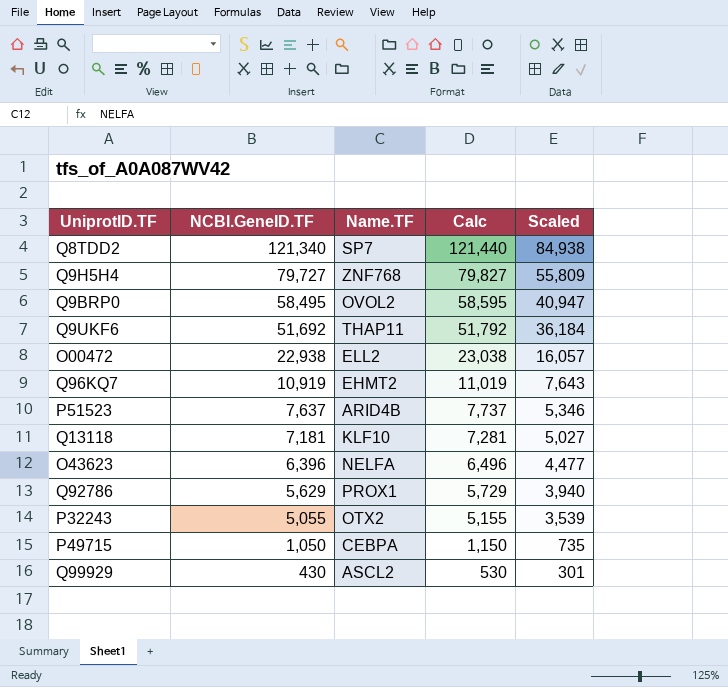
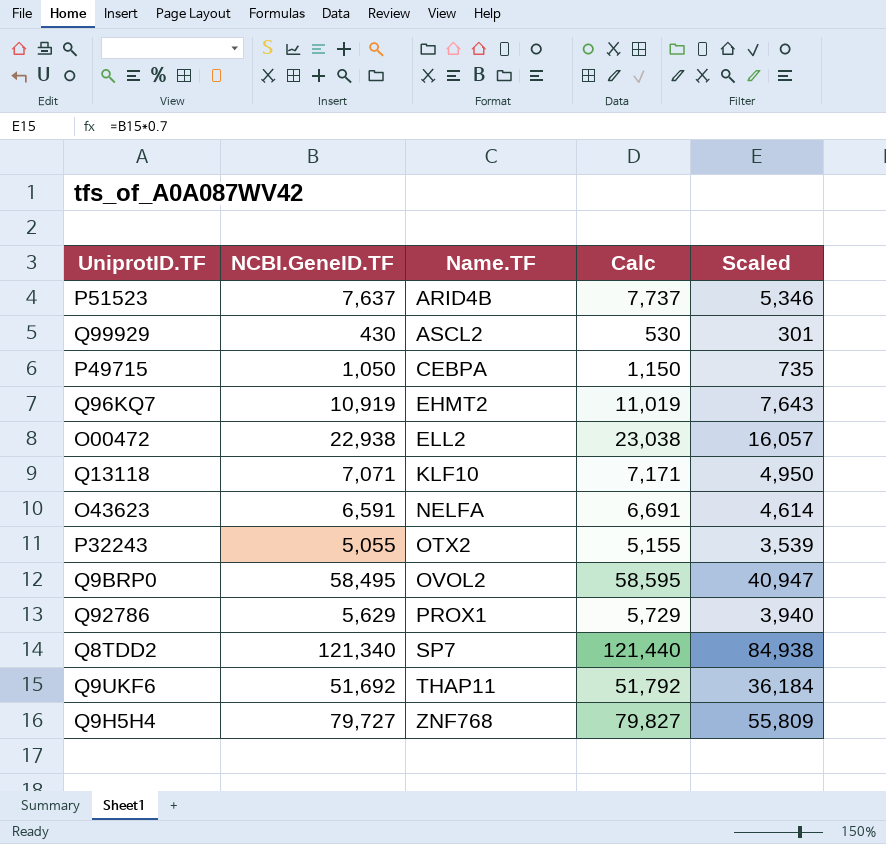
row order: NCBI.GeneID.TF descending -> Name.TF ascending
Q13118 | NCBI.GeneID.TF: 7,181 -> 7,071
Q13118 | Calc: 7,281 -> 7,171
Q13118 | Scaled: 5,027 -> 4,950
O43623 | NCBI.GeneID.TF: 6,396 -> 6,591
O43623 | Calc: 6,496 -> 6,691
O43623 | Scaled: 4,477 -> 4,614

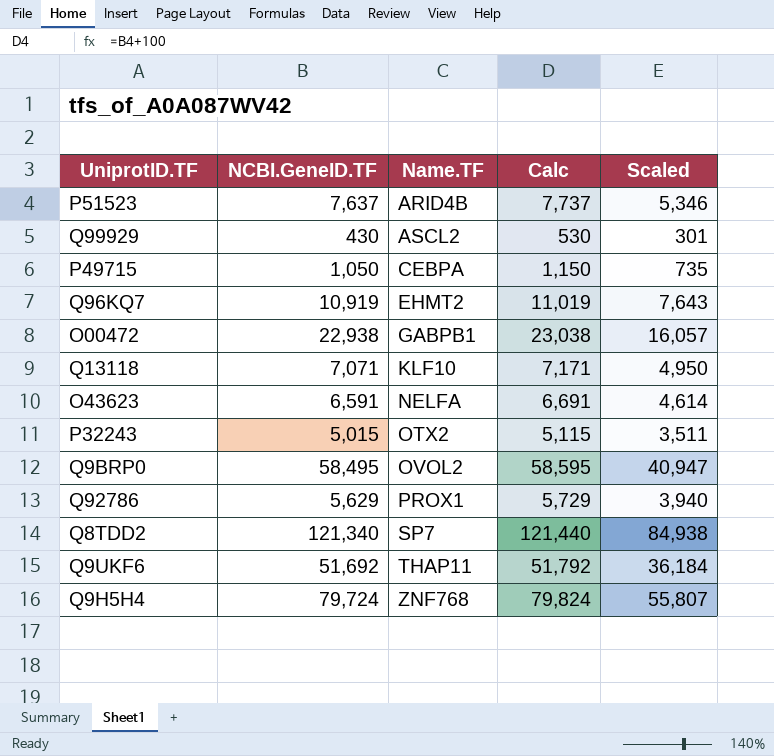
O00472 | Name.TF: ELL2 -> GABPB1
P32243 | NCBI.GeneID.TF: 5,055 -> 5,015
P32243 | Calc: 5,155 -> 5,115
P32243 | Scaled: 3,539 -> 3,511
Q9H5H4 | NCBI.GeneID.TF: 79,727 -> 79,724
Q9H5H4 | Calc: 79,827 -> 79,824
Q9H5H4 | Scaled: 55,809 -> 55,807

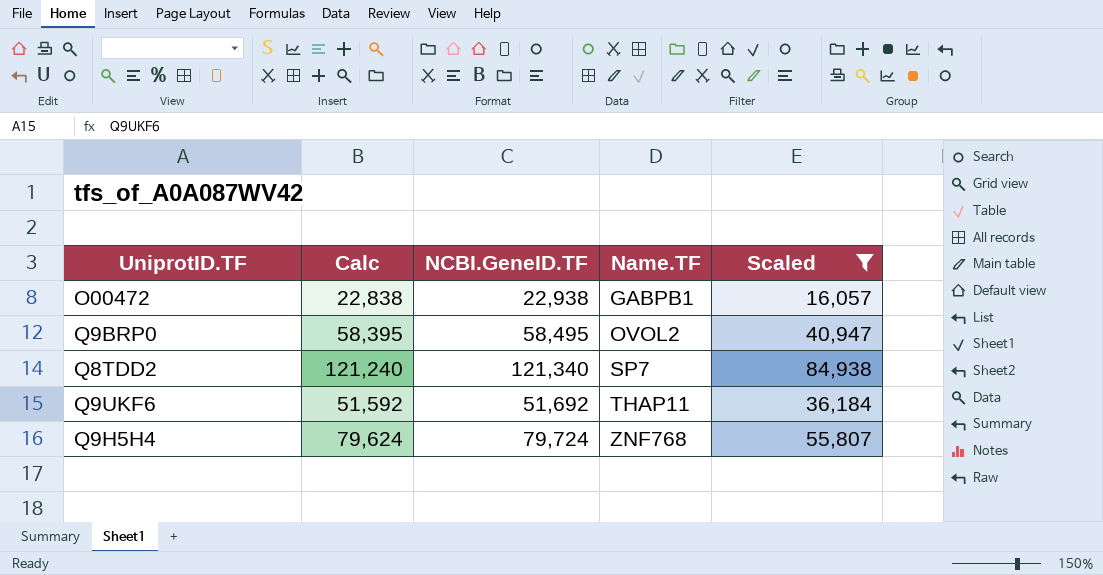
filter: none -> Scaled >= 16,057
column Calc | formula: [NCBI.GeneID.TF] + 100 -> [NCBI.GeneID.TF] - 100
column Calc | position: 4 -> 2

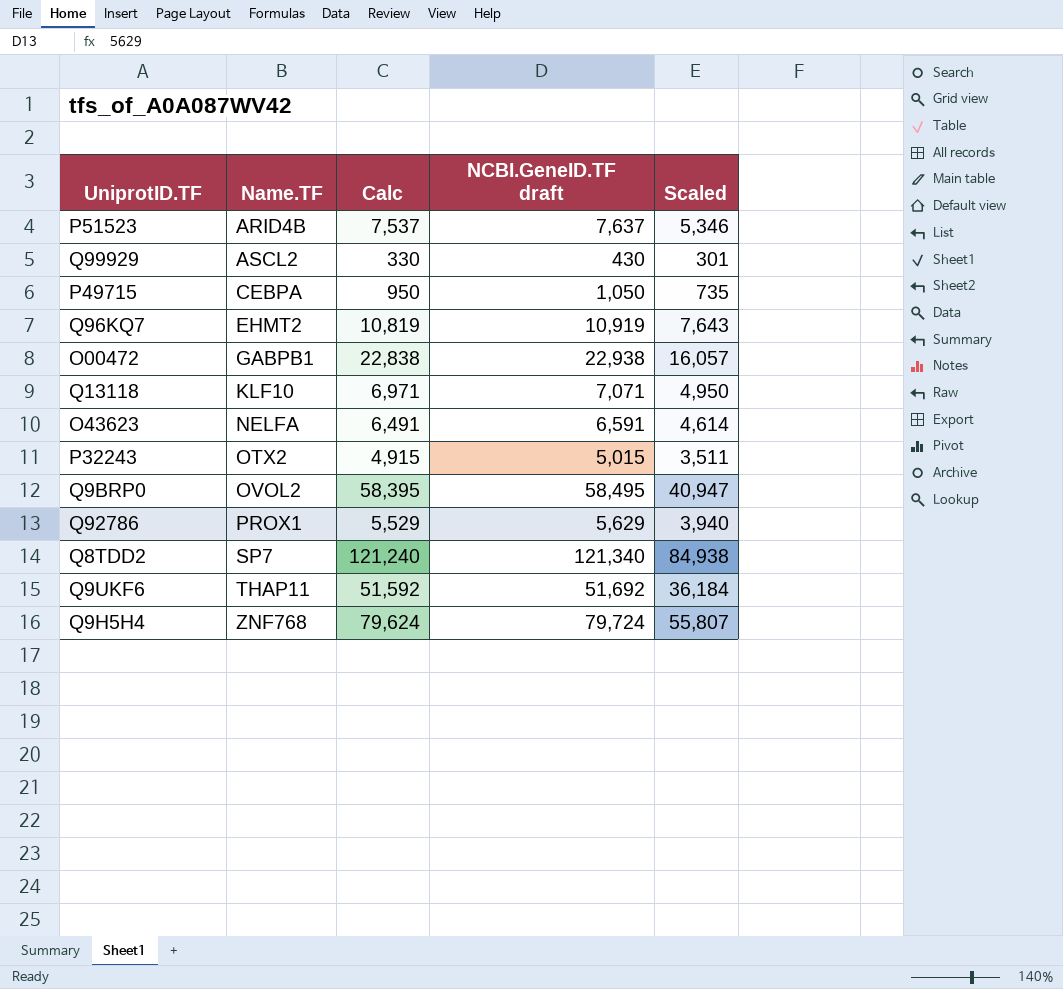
filter: Scaled >= 16,057 -> none
column Name.TF | position: 4 -> 2
column name: NCBI.GeneID.TF -> NCBI.GeneID.TF draft

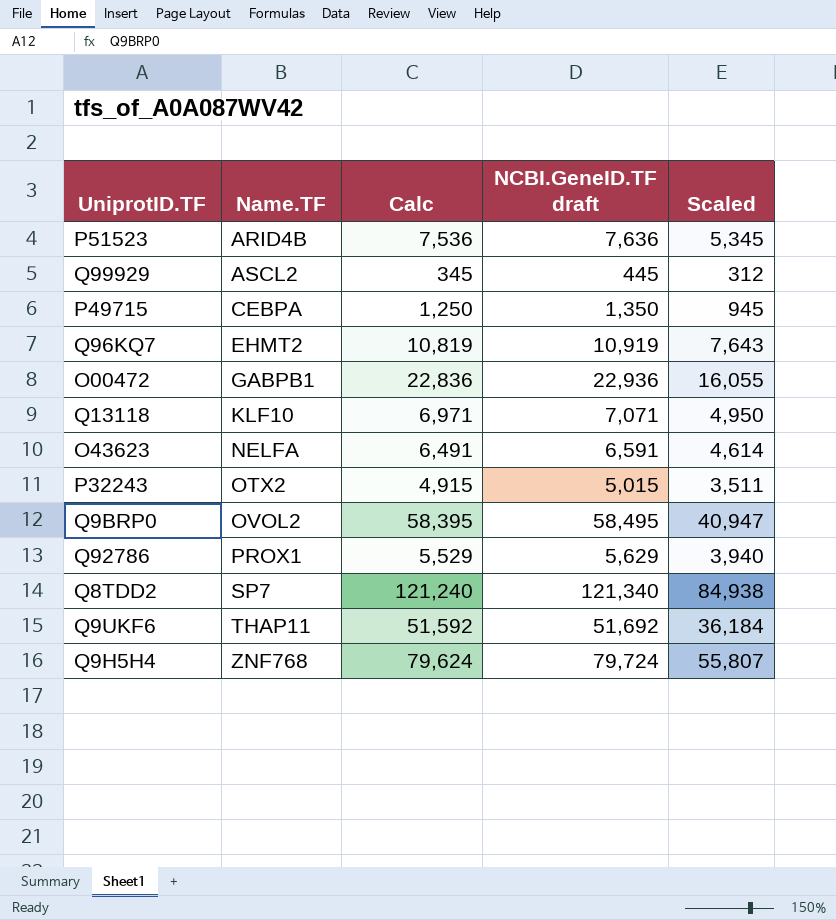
P51523 | Calc: 7,537 -> 7,536
P51523 | NCBI.GeneID.TF draft: 7,637 -> 7,636
P51523 | Scaled: 5,346 -> 5,345
Q99929 | Calc: 330 -> 345
Q99929 | NCBI.GeneID.TF draft: 430 -> 445
Q99929 | Scaled: 301 -> 312
P49715 | Calc: 950 -> 1,250
P49715 | NCBI.GeneID.TF draft: 1,050 -> 1,350
P49715 | Scaled: 735 -> 945
O00472 | Calc: 22,838 -> 22,836
O00472 | NCBI.GeneID.TF draft: 22,938 -> 22,936
O00472 | Scaled: 16,057 -> 16,055

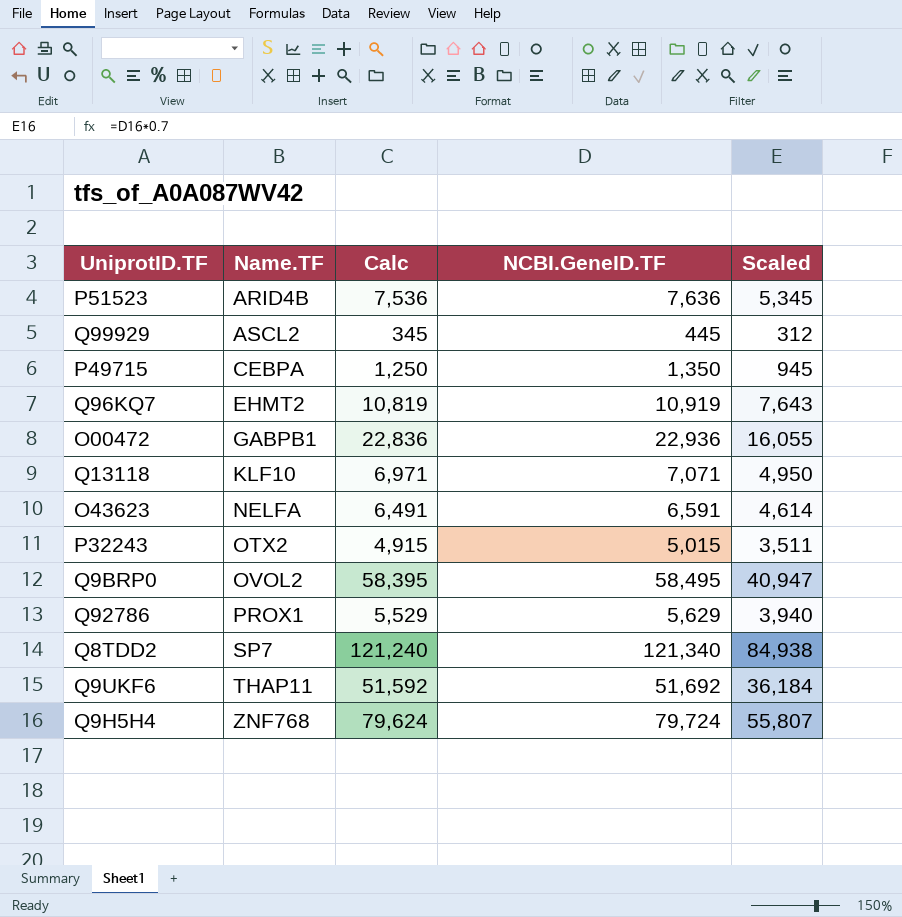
column name: NCBI.GeneID.TF draft -> NCBI.GeneID.TF

